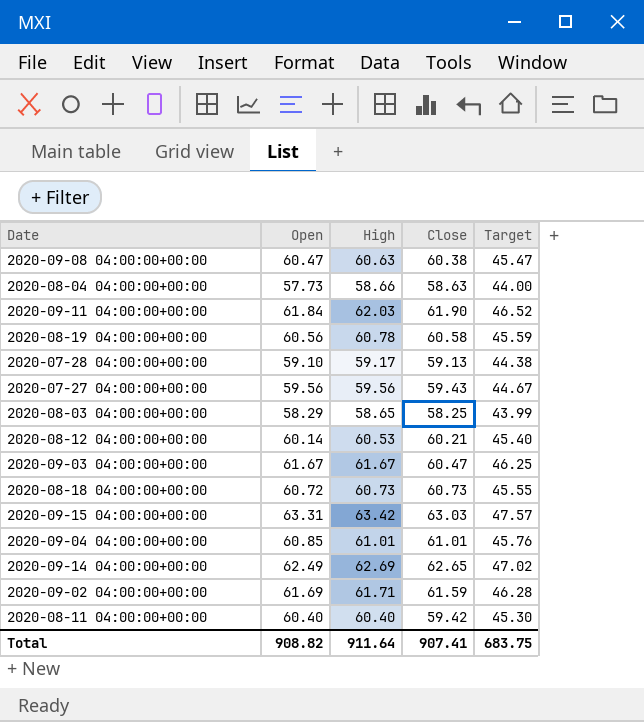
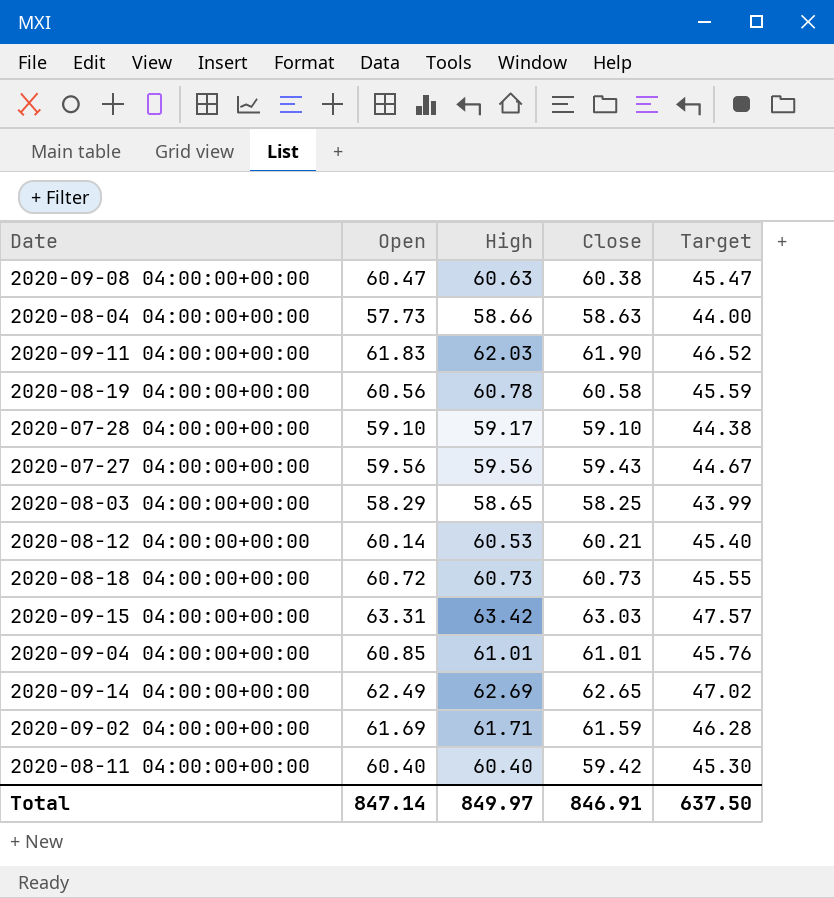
row 2020-09-03 04:00:00+00:00: 61.67 | 61.67 | 60.47 | 46.25 -> none
2020-09-11 04:00:00+00:00 | Open: 61.84 -> 61.83
2020-07-28 04:00:00+00:00 | Close: 59.13 -> 59.10
Total | Open: 908.82 -> 847.14
Total | High: 911.64 -> 849.97
Total | Close: 907.41 -> 846.91
Total | Target: 683.75 -> 637.50

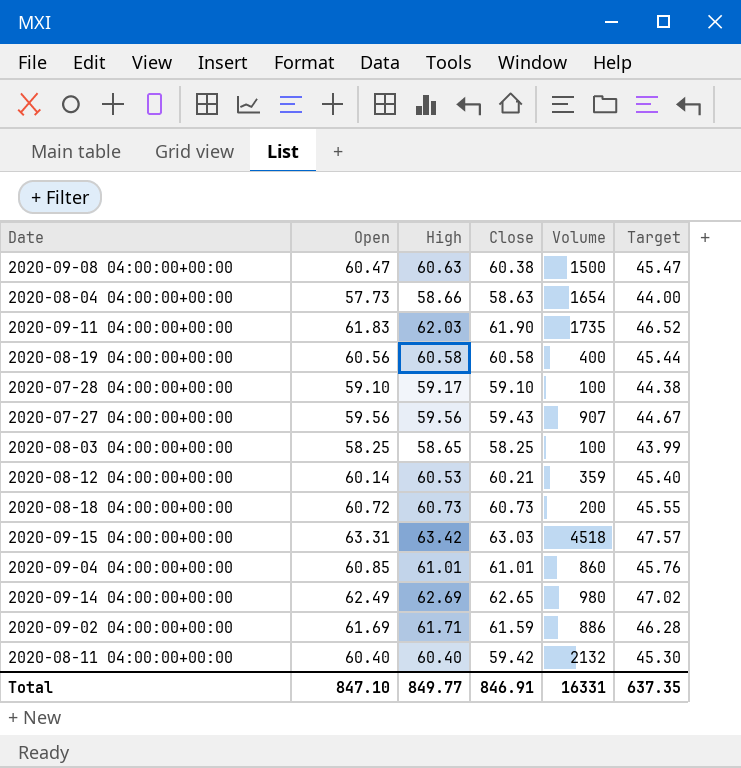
column Volume | position: none -> 5
2020-08-19 04:00:00+00:00 | High: 60.78 -> 60.58
2020-08-19 04:00:00+00:00 | Target: 45.59 -> 45.44
2020-08-03 04:00:00+00:00 | Open: 58.29 -> 58.25
Total | Open: 847.14 -> 847.10
Total | High: 849.97 -> 849.77
Total | Target: 637.50 -> 637.35

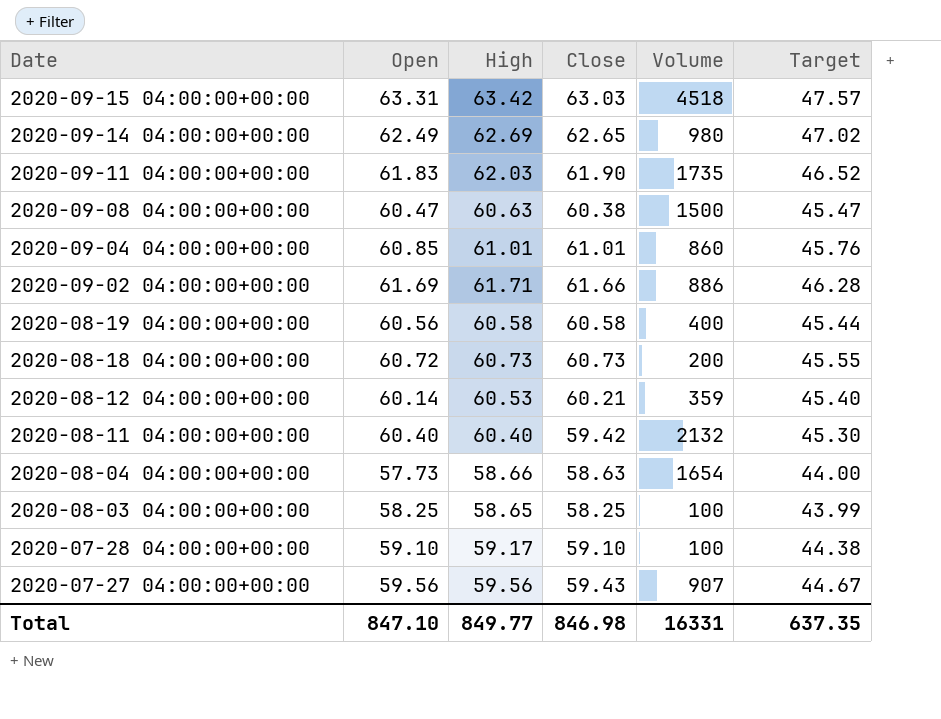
row order: none -> Date descending
2020-09-02 04:00:00+00:00 | Close: 61.59 -> 61.66
Total | Close: 846.91 -> 846.98

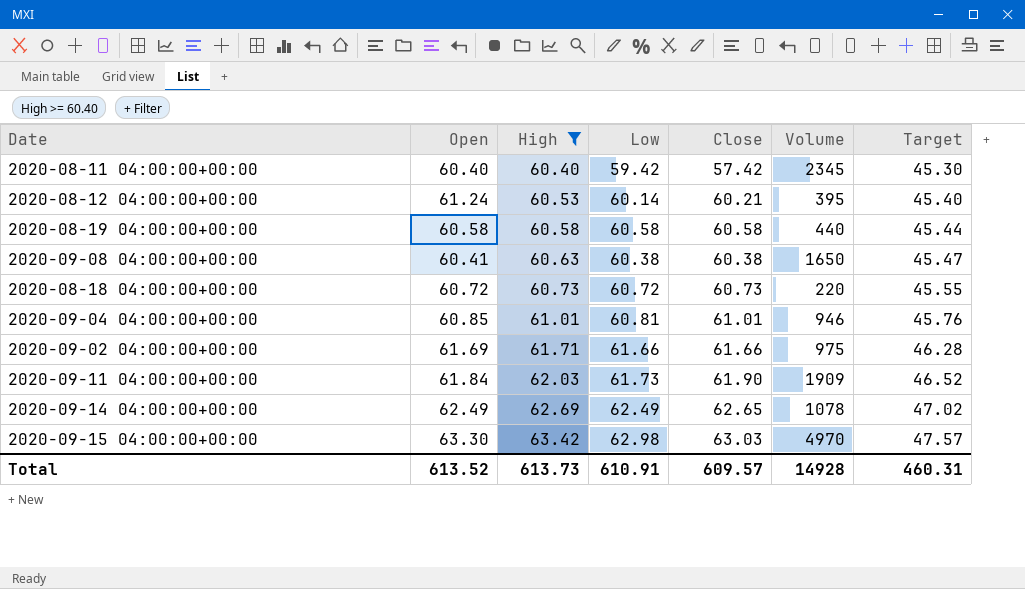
filter: none -> High >= 60.40
row order: Date descending -> High ascending
column Low | position: none -> 4
2020-08-11 04:00:00+00:00 | Close: 59.42 -> 57.42
2020-08-11 04:00:00+00:00 | Volume: 2132 -> 2345
2020-08-12 04:00:00+00:00 | Open: 60.14 -> 61.24
2020-08-12 04:00:00+00:00 | Volume: 359 -> 395
2020-08-19 04:00:00+00:00 | Open: 60.56 -> 60.58
2020-08-19 04:00:00+00:00 | Volume: 400 -> 440
2020-09-08 04:00:00+00:00 | Open: 60.47 -> 60.41
2020-09-08 04:00:00+00:00 | Volume: 1500 -> 1650
2020-08-18 04:00:00+00:00 | Volume: 200 -> 220
2020-09-04 04:00:00+00:00 | Volume: 860 -> 946
2020-09-02 04:00:00+00:00 | Volume: 886 -> 975
2020-09-11 04:00:00+00:00 | Open: 61.83 -> 61.84
2020-09-11 04:00:00+00:00 | Volume: 1735 -> 1909
2020-09-14 04:00:00+00:00 | Volume: 980 -> 1078
2020-09-15 04:00:00+00:00 | Open: 63.31 -> 63.30
2020-09-15 04:00:00+00:00 | Volume: 4518 -> 4970
Total | Open: 847.10 -> 613.52
Total | High: 849.77 -> 613.73
Total | Close: 846.98 -> 609.57
Total | Volume: 16331 -> 14928
Total | Target: 637.35 -> 460.31

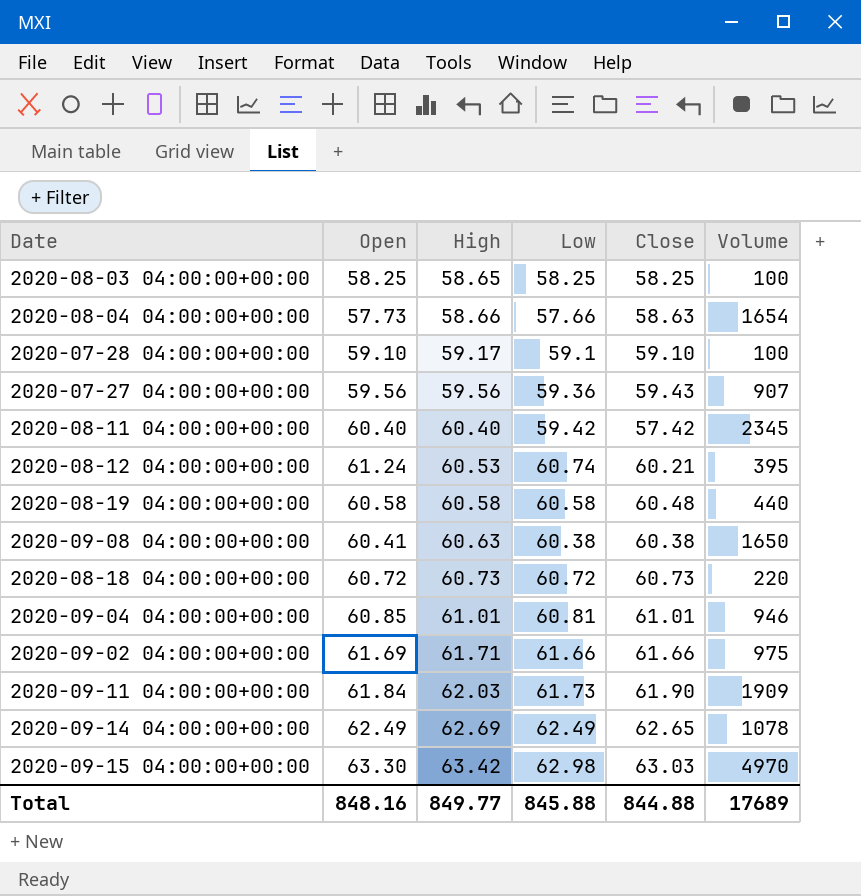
filter: High >= 60.40 -> none
column Target | formula: [High] * 0.75 -> none
2020-08-12 04:00:00+00:00 | Low: 60.14 -> 60.74
2020-08-19 04:00:00+00:00 | Close: 60.58 -> 60.48
Total | Open: 613.52 -> 848.16
Total | High: 613.73 -> 849.77
Total | Low: 610.91 -> 845.88
Total | Close: 609.57 -> 844.88
Total | Volume: 14928 -> 17689

